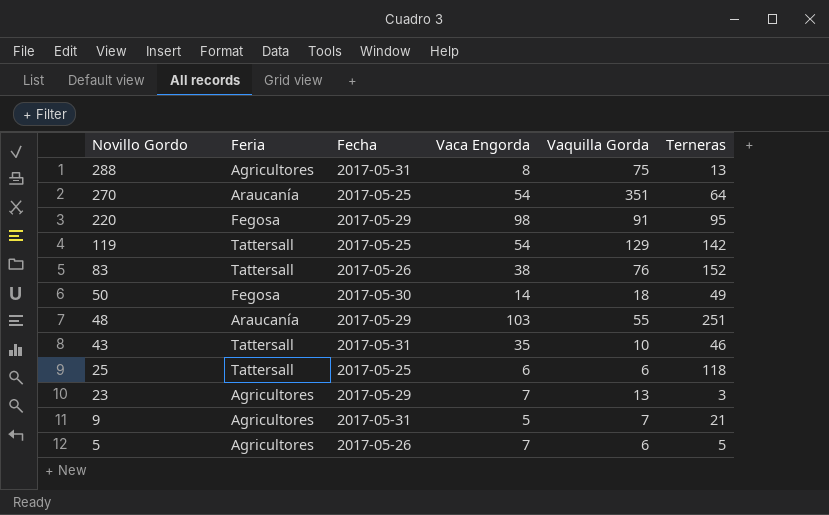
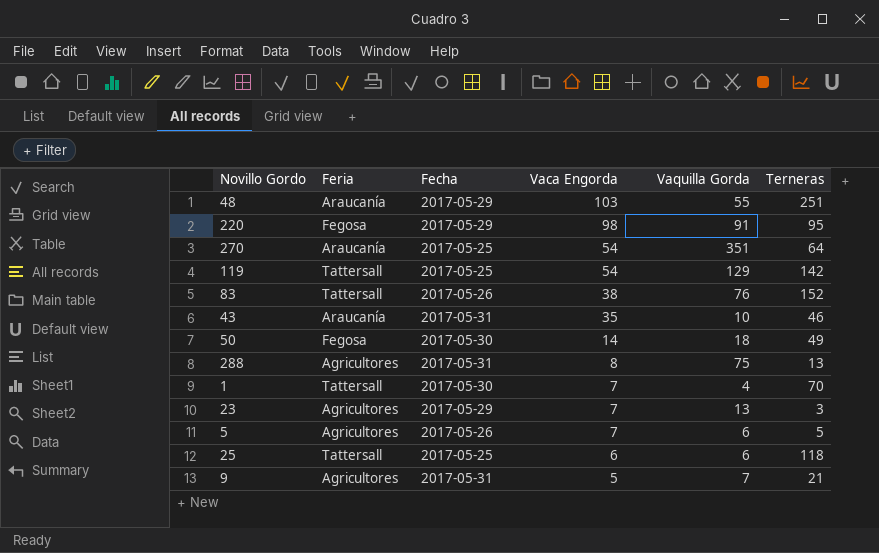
row order: Novillo Gordo descending -> Vaca Engorda descending
43 | Feria: Tattersall -> Araucanía
row 1: none -> Tattersall | 2017-05-30 | 7 | 4 | 70

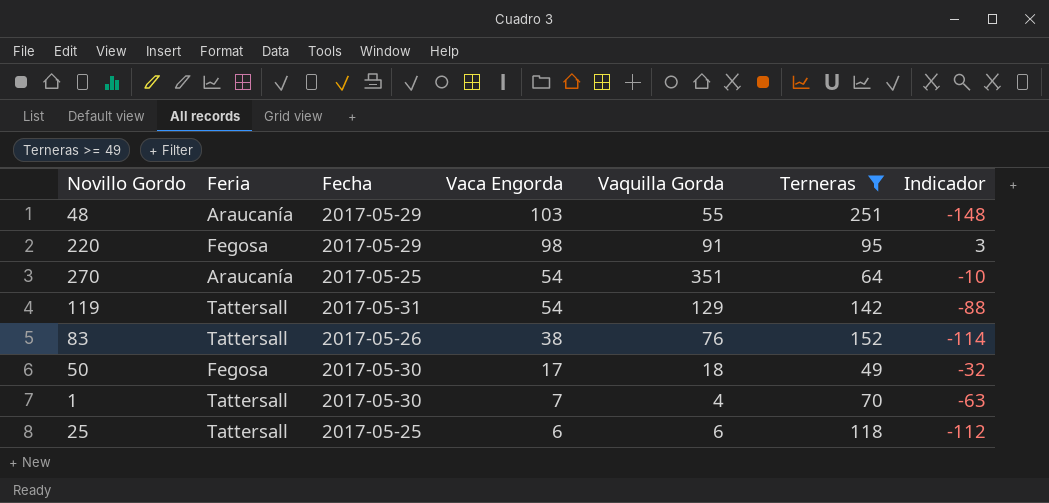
filter: none -> Terneras >= 49
column Indicador | formula: none -> [Vaca Engorda] - [Terneras]
119 | Fecha: 2017-05-25 -> 2017-05-31
50 | Vaca Engorda: 14 -> 17

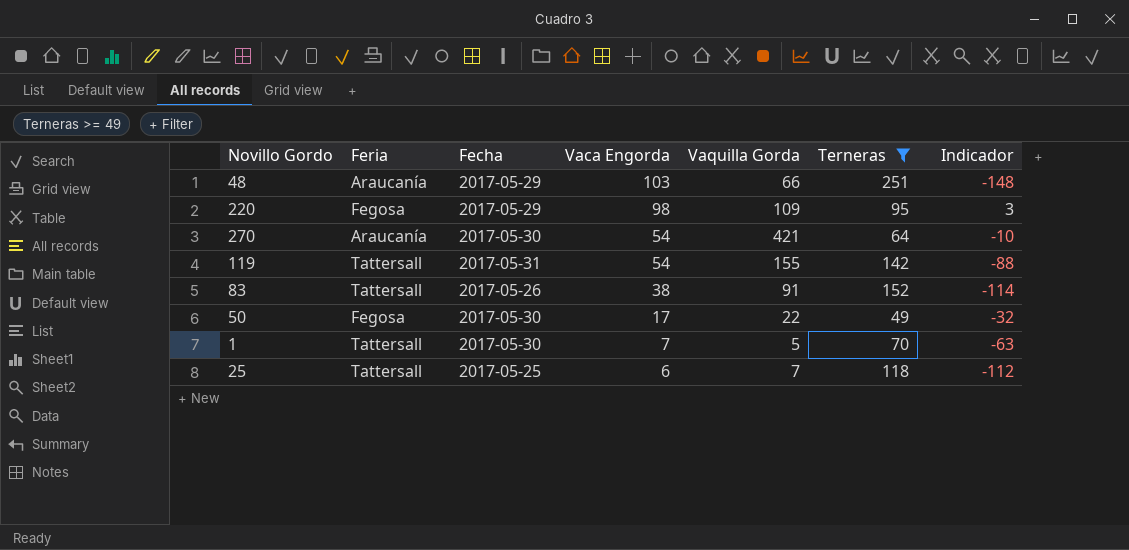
48 | Vaquilla Gorda: 55 -> 66
220 | Vaquilla Gorda: 91 -> 109
270 | Fecha: 2017-05-25 -> 2017-05-30
270 | Vaquilla Gorda: 351 -> 421
119 | Vaquilla Gorda: 129 -> 155
83 | Vaquilla Gorda: 76 -> 91
50 | Vaquilla Gorda: 18 -> 22
1 | Vaquilla Gorda: 4 -> 5
25 | Vaquilla Gorda: 6 -> 7

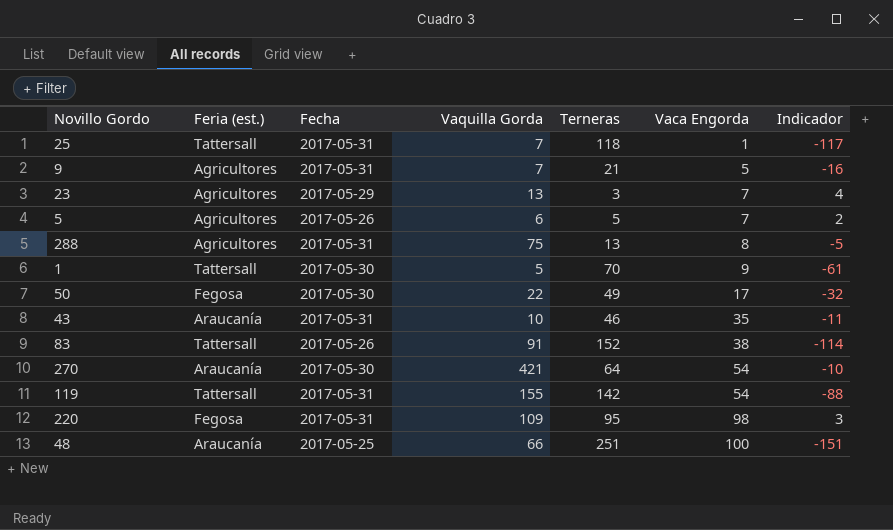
filter: Terneras >= 49 -> none
row order: Vaca Engorda descending -> Vaca Engorda ascending
column name: Feria -> Feria (est.)
column Vaca Engorda | position: 4 -> 6
25 | Fecha: 2017-05-25 -> 2017-05-31
25 | Vaca Engorda: 6 -> 1
25 | Indicador: -112 -> -117
1 | Vaca Engorda: 7 -> 9
1 | Indicador: -63 -> -61
220 | Fecha: 2017-05-29 -> 2017-05-31
48 | Fecha: 2017-05-29 -> 2017-05-25
48 | Vaca Engorda: 103 -> 100
48 | Indicador: -148 -> -151

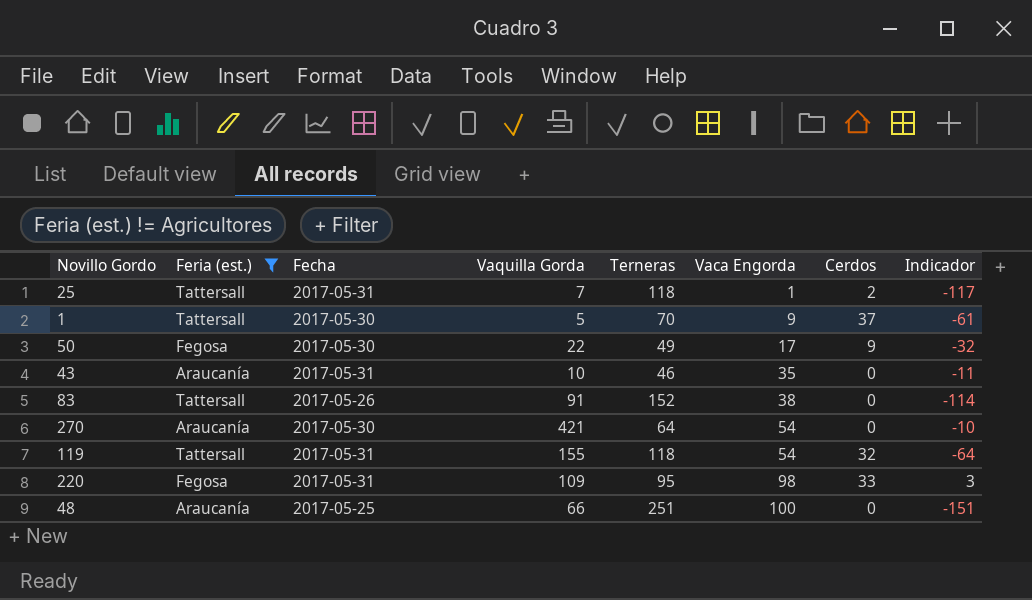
filter: none -> Feria (est.) != Agricultores
column Cerdos | position: none -> 7
119 | Terneras: 142 -> 118
119 | Indicador: -88 -> -64

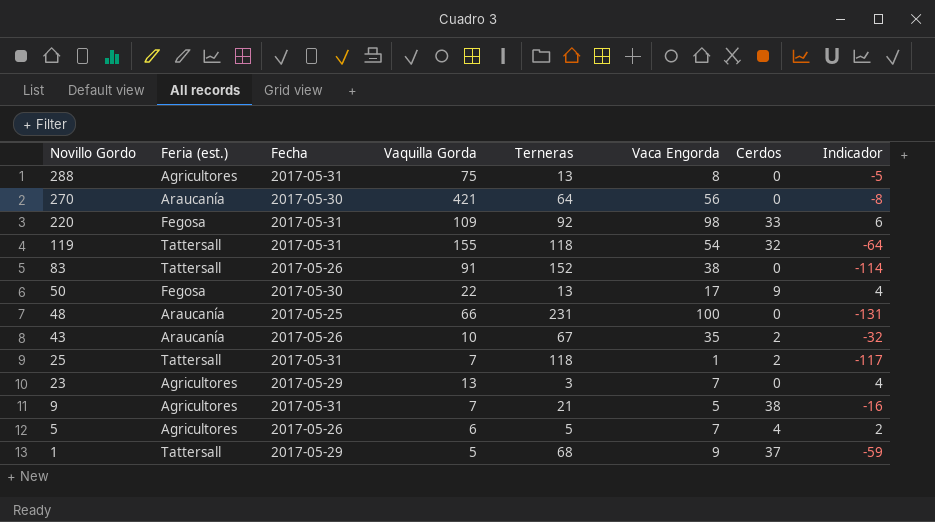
filter: Feria (est.) != Agricultores -> none
row order: Vaca Engorda ascending -> Novillo Gordo descending
270 | Vaca Engorda: 54 -> 56
270 | Indicador: -10 -> -8
220 | Terneras: 95 -> 92
220 | Indicador: 3 -> 6
50 | Terneras: 49 -> 13
50 | Indicador: -32 -> 4
48 | Terneras: 251 -> 231
48 | Indicador: -151 -> -131
43 | Fecha: 2017-05-31 -> 2017-05-26
43 | Terneras: 46 -> 67
43 | Cerdos: 0 -> 2
43 | Indicador: -11 -> -32
1 | Fecha: 2017-05-30 -> 2017-05-29
1 | Terneras: 70 -> 68
1 | Indicador: -61 -> -59

